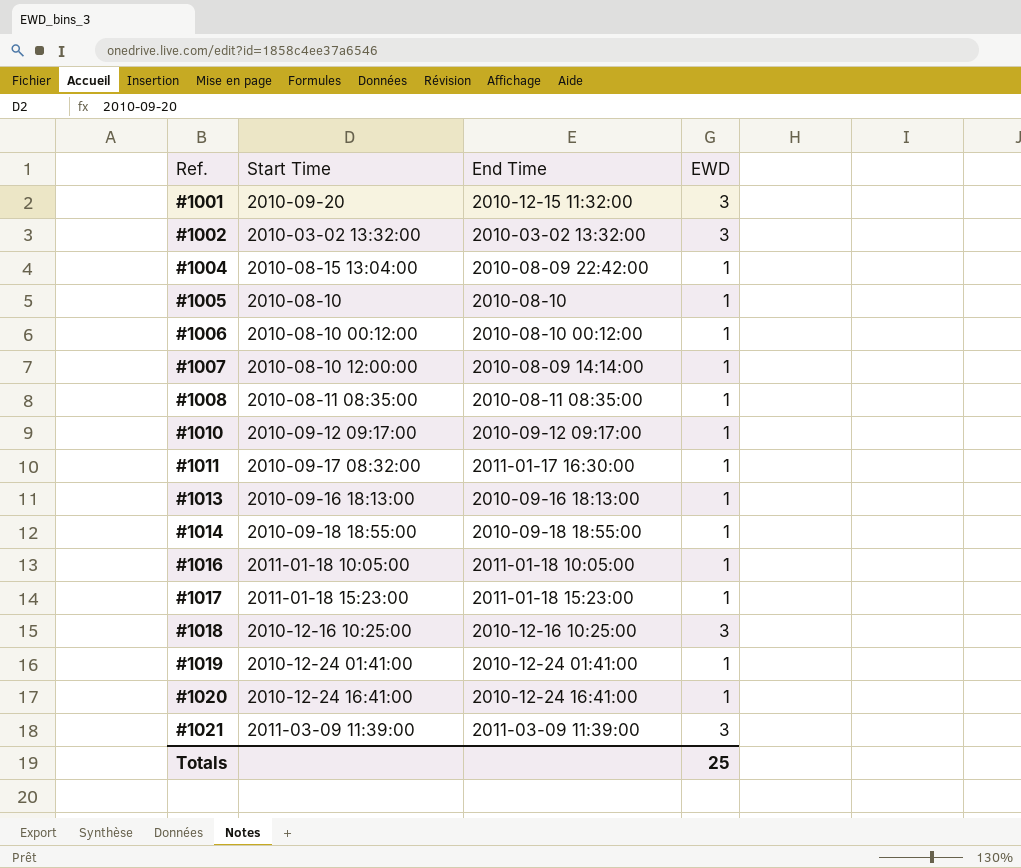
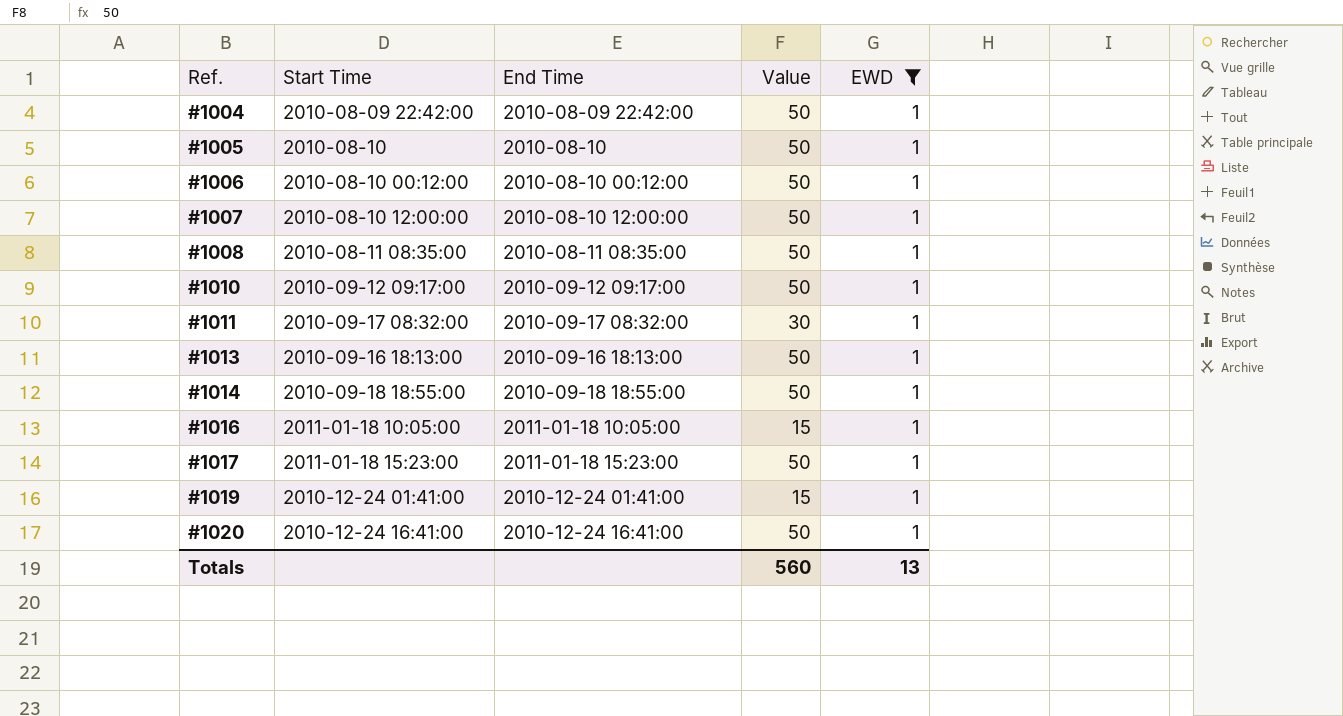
filter: none -> EWD = 1
column Value | position: none -> 4
#1004 | Start Time: 2010-08-15 13:04:00 -> 2010-08-09 22:42:00
#1007 | End Time: 2010-08-09 14:14:00 -> 2010-08-10 12:00:00
#1011 | End Time: 2011-01-17 16:30:00 -> 2010-09-17 08:32:00
Totals | EWD: 25 -> 13

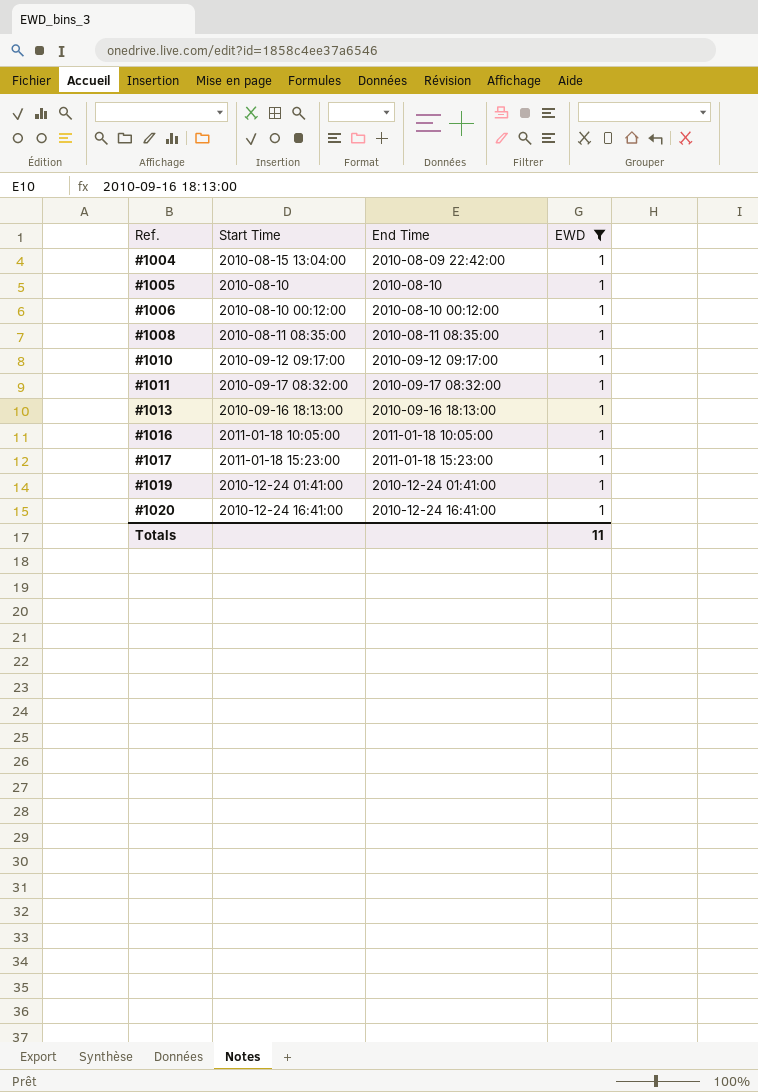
column Value | position: 4 -> none
row #1007: 2010-08-10 12:00:00 | 2010-08-10 12:00:00 | 50 | 1 -> none
row #1014: 2010-09-18 18:55:00 | 2010-09-18 18:55:00 | 50 | 1 -> none
#1004 | Start Time: 2010-08-09 22:42:00 -> 2010-08-15 13:04:00
Totals | EWD: 13 -> 11

